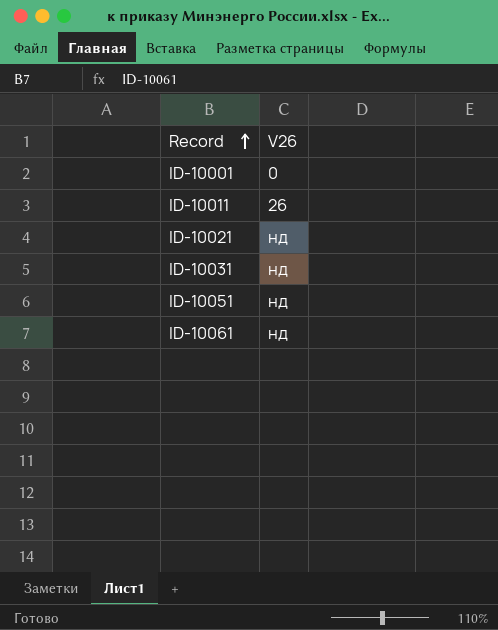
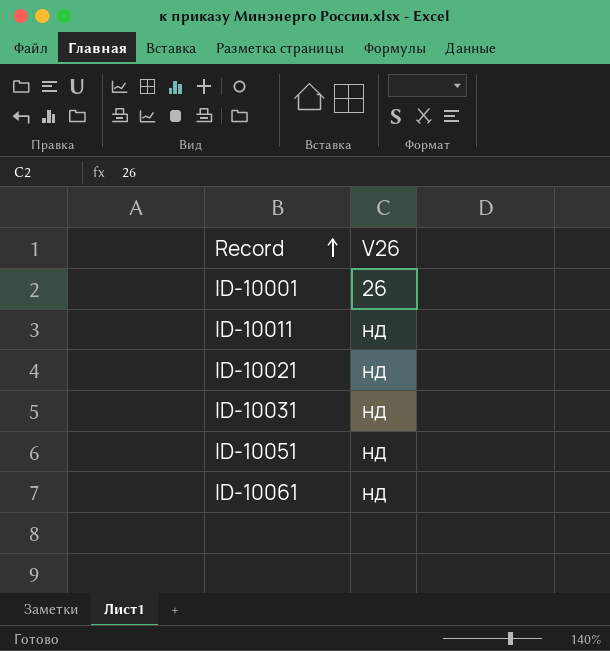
ID-10001 | V26: 0 -> 26
ID-10011 | V26: 26 -> нд

